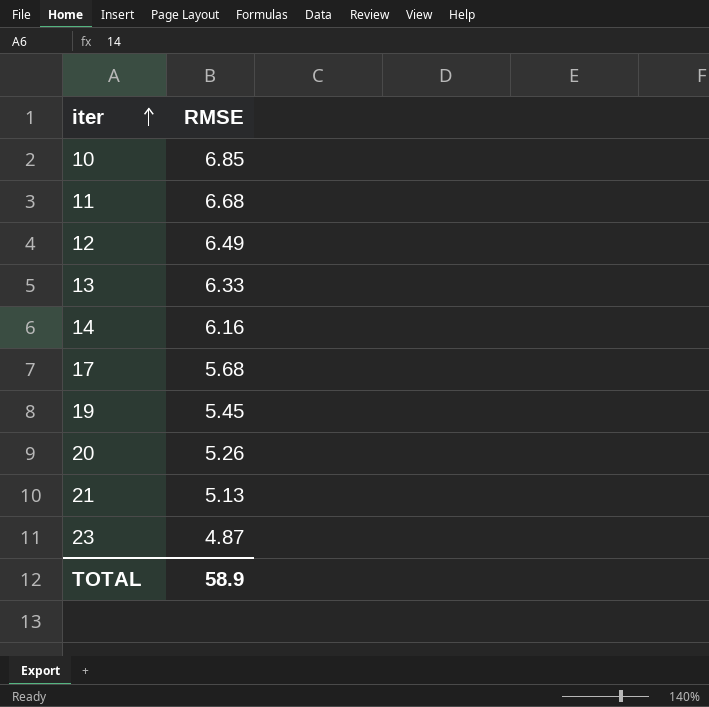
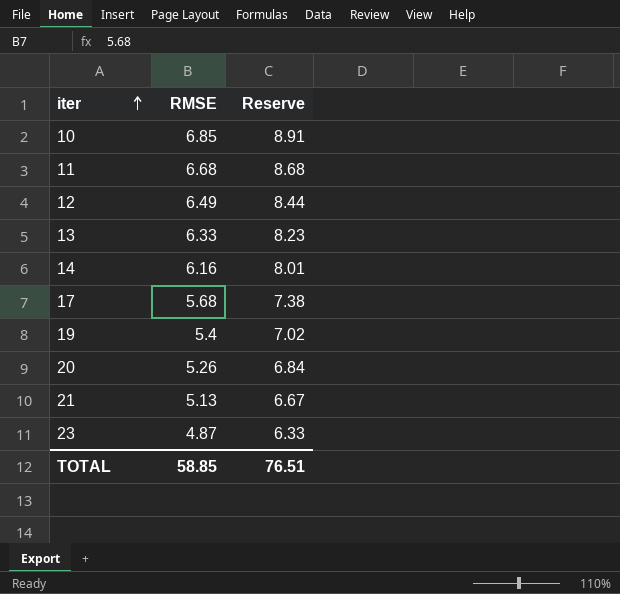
column Reserve | formula: none -> [RMSE] * 1.3
19 | RMSE: 5.45 -> 5.4
TOTAL | RMSE: 58.9 -> 58.85

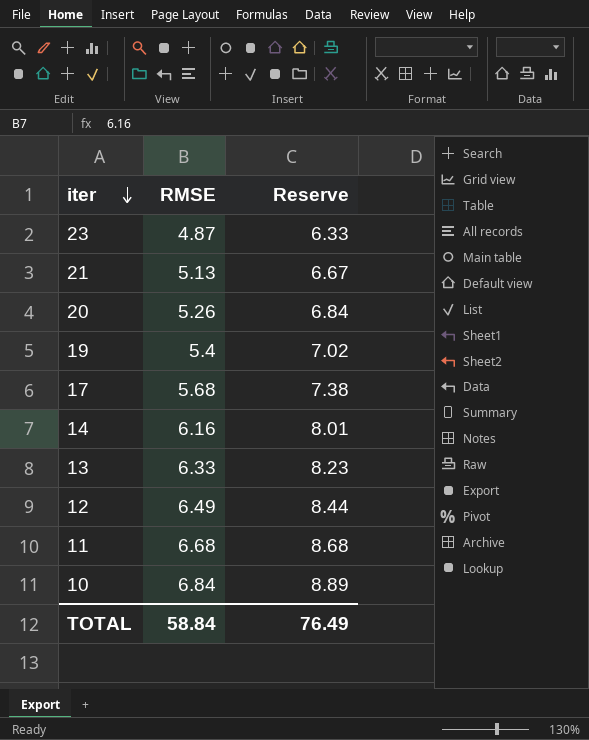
row order: iter ascending -> iter descending
10 | RMSE: 6.85 -> 6.84
10 | Reserve: 8.91 -> 8.89
TOTAL | RMSE: 58.85 -> 58.84
TOTAL | Reserve: 76.51 -> 76.49

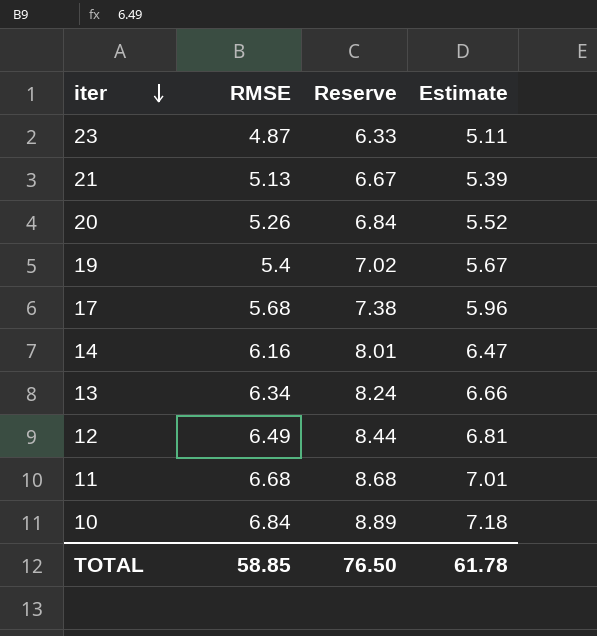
column Estimate | formula: none -> [RMSE] * 1.05
13 | RMSE: 6.33 -> 6.34
13 | Reserve: 8.23 -> 8.24
TOTAL | RMSE: 58.84 -> 58.85
TOTAL | Reserve: 76.49 -> 76.50

